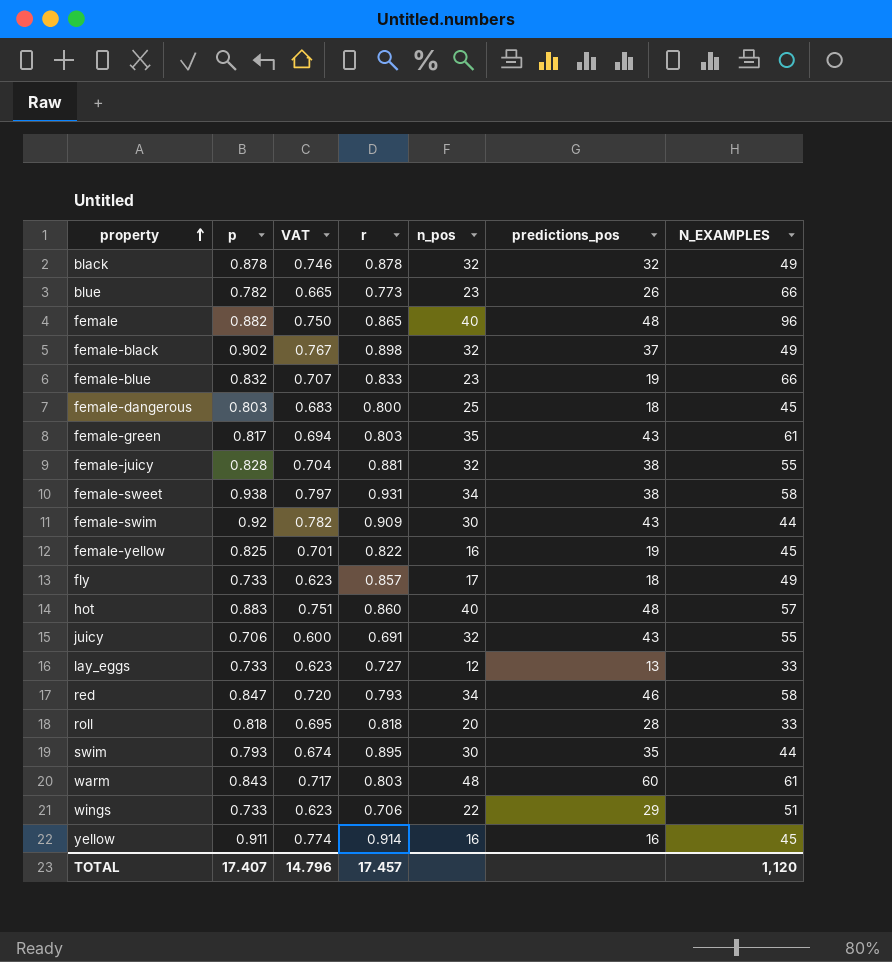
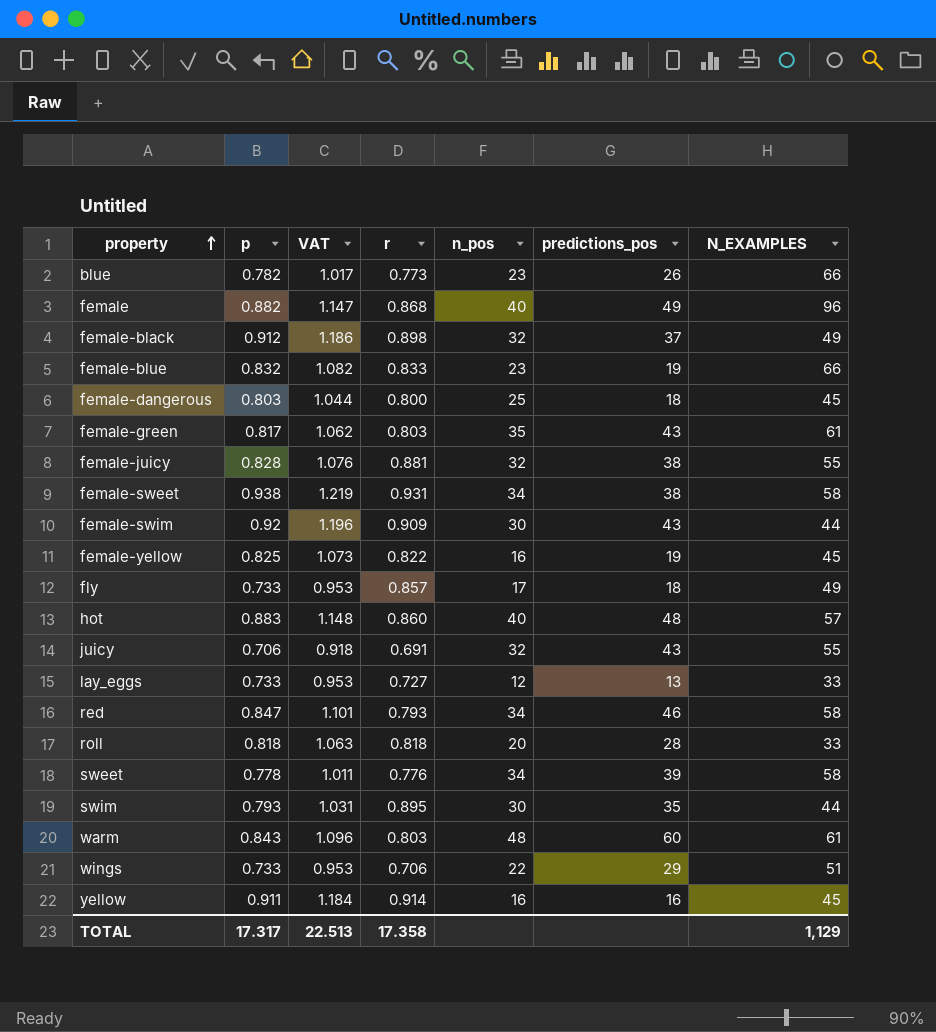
column VAT | formula: [p] * 0.85 -> [p] * 1.3
row black: 0.878 | 0.746 | 0.878 | 32 | 32 | 49 -> none
female | r: 0.865 -> 0.868
female | predictions_pos: 48 -> 49
female-black | p: 0.902 -> 0.912
row sweet: none -> 0.778 | 1.011 | 0.776 | 34 | 39 | 58
TOTAL | p: 17.407 -> 17.317
TOTAL | VAT: 14.796 -> 22.513
TOTAL | r: 17.457 -> 17.358
TOTAL | N_EXAMPLES: 1,120 -> 1,129

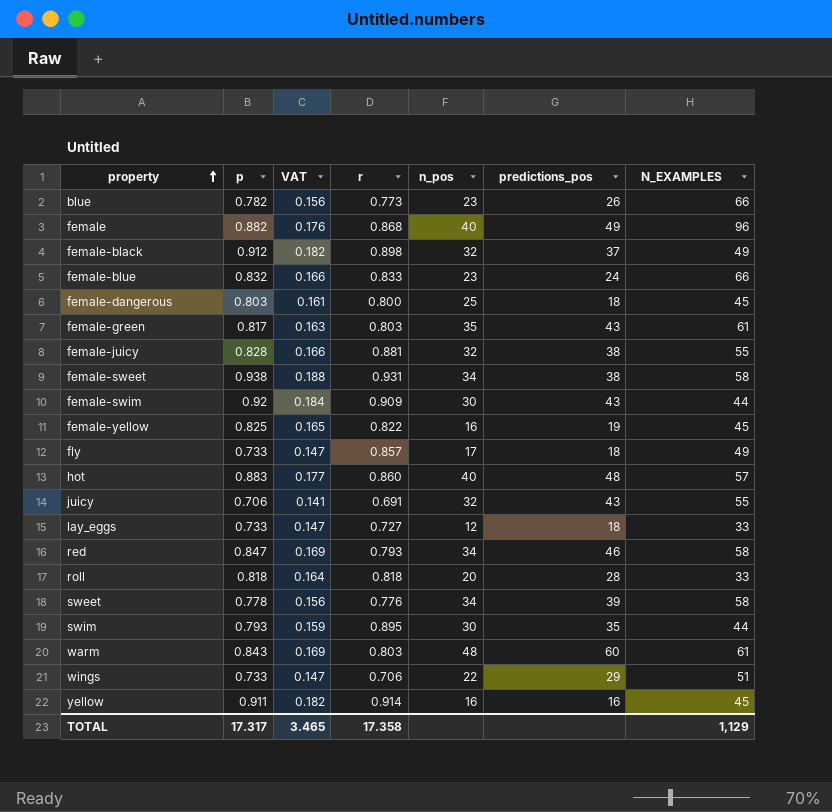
column VAT | formula: [p] * 1.3 -> [p] * 0.2
female-blue | predictions_pos: 19 -> 24
lay_eggs | predictions_pos: 13 -> 18
TOTAL | VAT: 22.513 -> 3.465

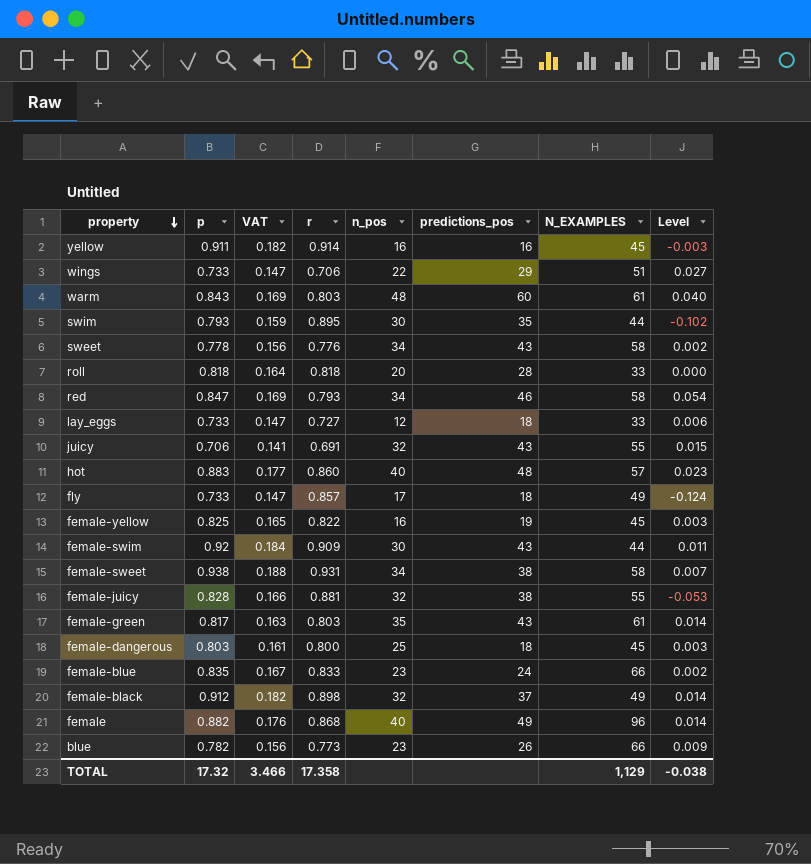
row order: property ascending -> property descending
column Level | formula: none -> [p] - [r]
sweet | predictions_pos: 39 -> 43
female-blue | p: 0.832 -> 0.835
female-blue | VAT: 0.166 -> 0.167
TOTAL | p: 17.317 -> 17.32
TOTAL | VAT: 3.465 -> 3.466

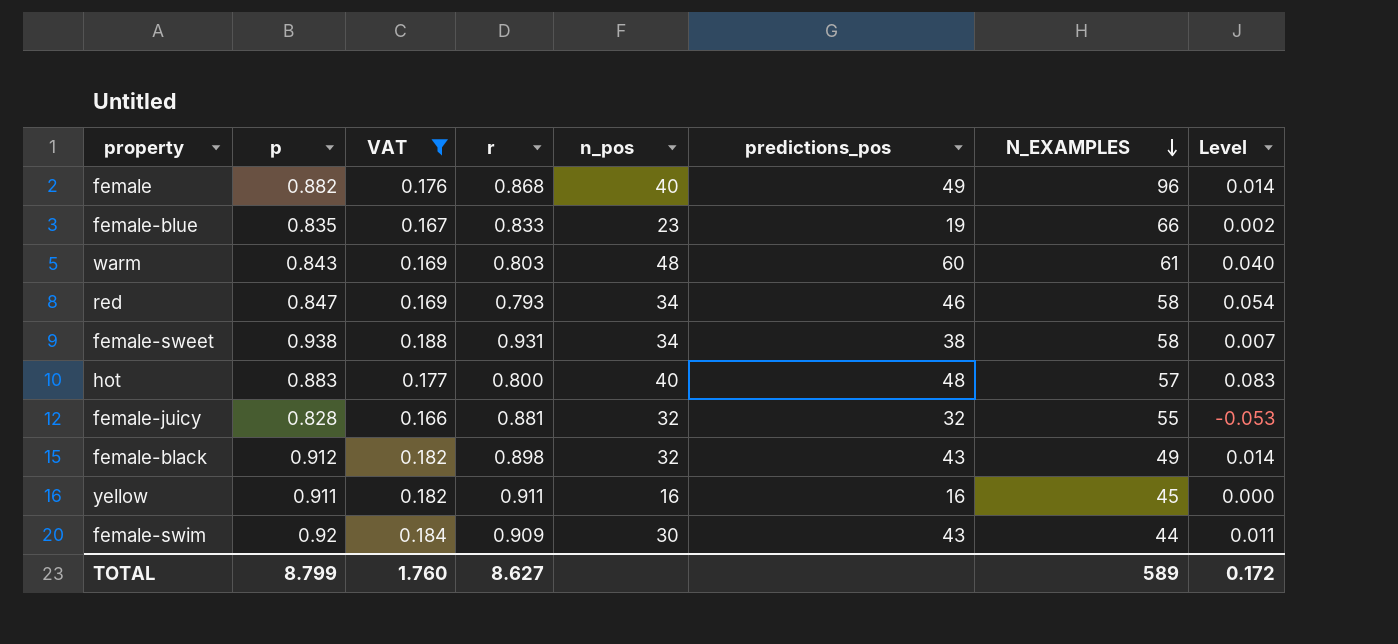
filter: none -> VAT >= 0.166
row order: property descending -> N_EXAMPLES descending
female-blue | predictions_pos: 24 -> 19
hot | r: 0.860 -> 0.800
hot | Level: 0.023 -> 0.083
female-juicy | predictions_pos: 38 -> 32
female-black | predictions_pos: 37 -> 43
yellow | r: 0.914 -> 0.911
yellow | Level: -0.003 -> 0.000
TOTAL | p: 17.32 -> 8.799
TOTAL | VAT: 3.466 -> 1.760
TOTAL | r: 17.358 -> 8.627
TOTAL | N_EXAMPLES: 1,129 -> 589
TOTAL | Level: -0.038 -> 0.172

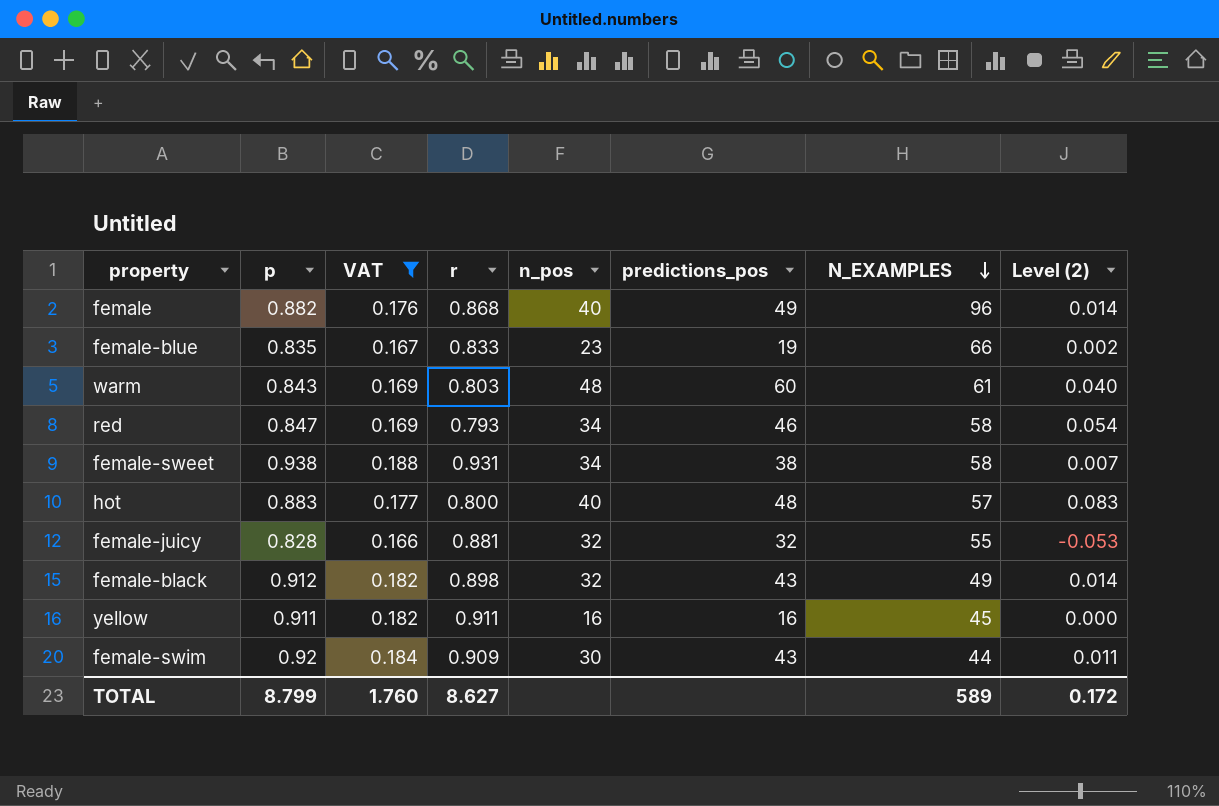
column name: Level -> Level (2)

